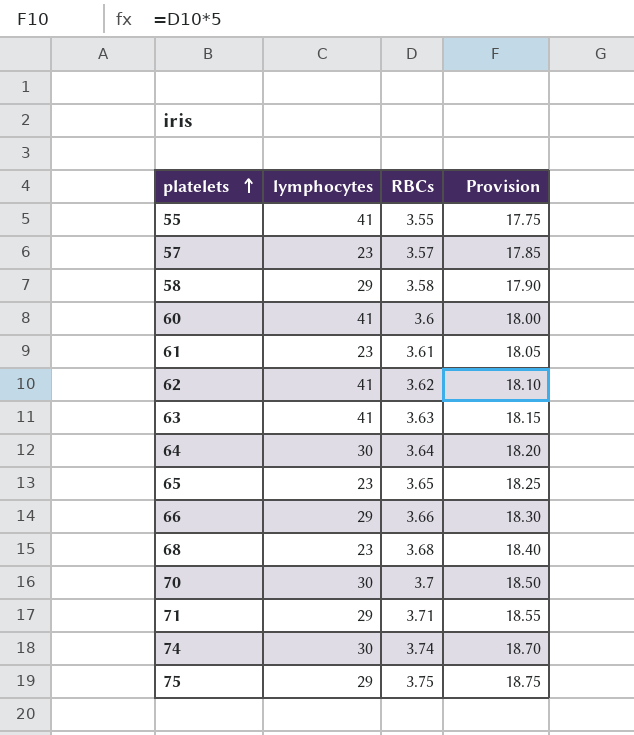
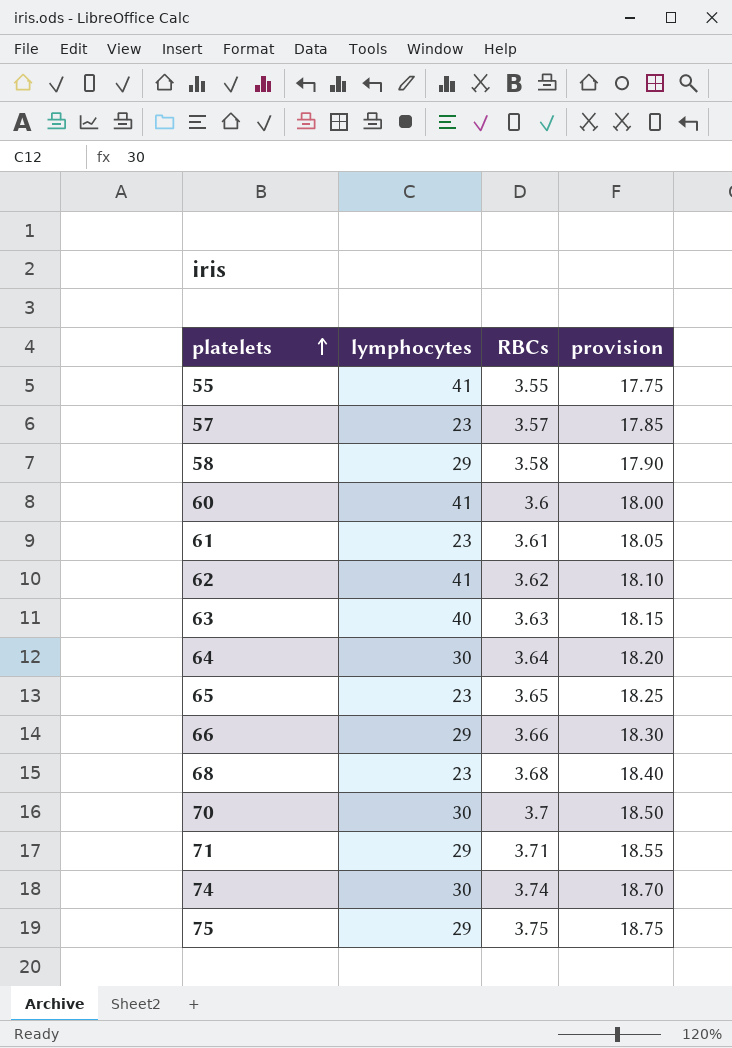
column name: Provision -> provision
63 | lymphocytes: 41 -> 40

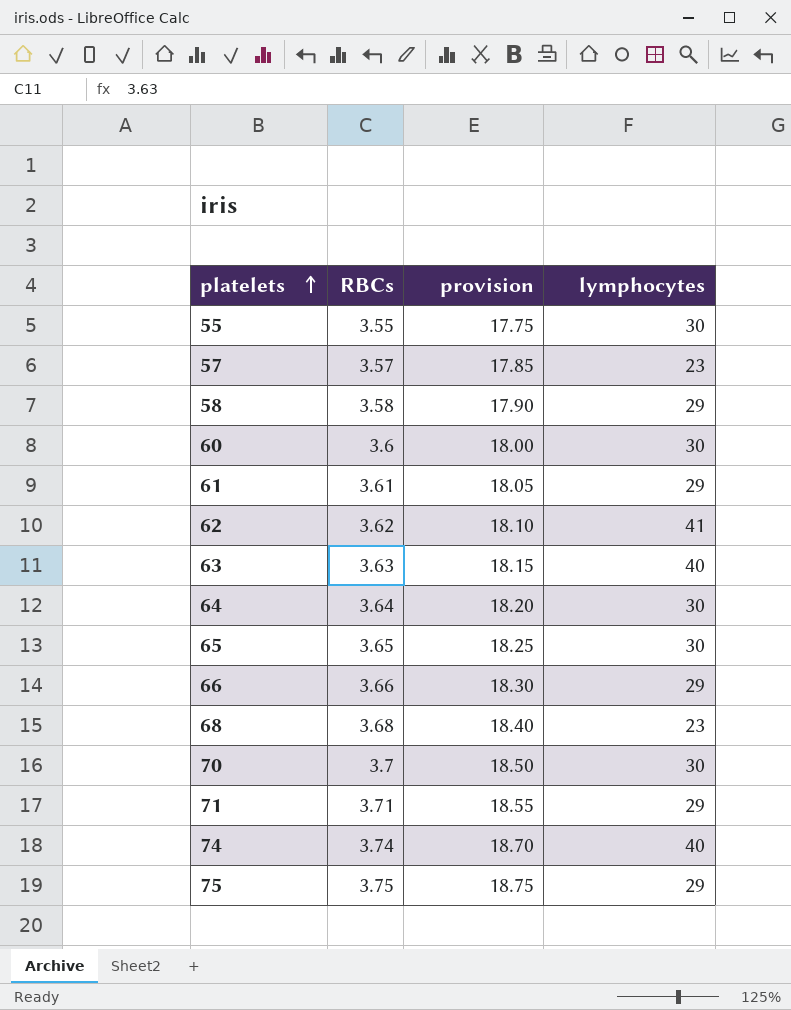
column lymphocytes | position: 2 -> 4
55 | lymphocytes: 41 -> 30
60 | lymphocytes: 41 -> 30
61 | lymphocytes: 23 -> 29
65 | lymphocytes: 23 -> 30
74 | lymphocytes: 30 -> 40

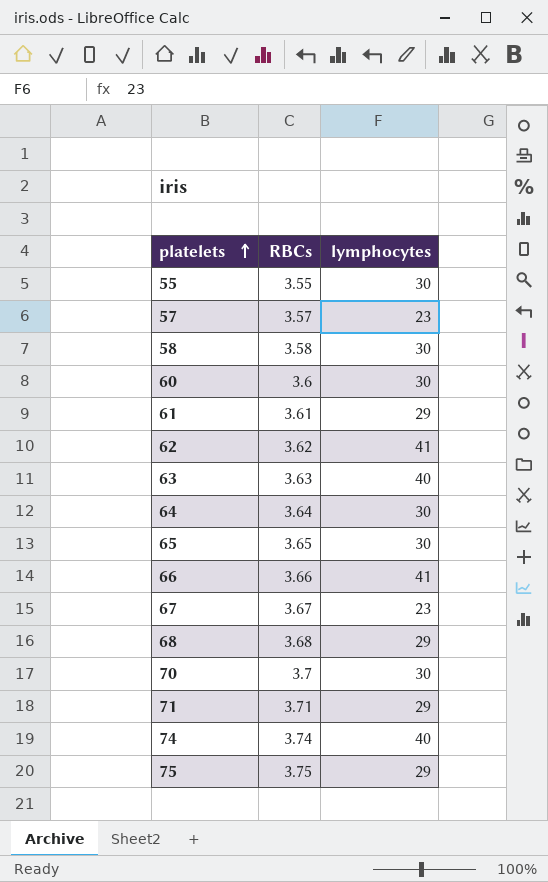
column provision | formula: [RBCs] * 5 -> none
58 | lymphocytes: 29 -> 30
66 | lymphocytes: 29 -> 41
row 67: none -> 3.67 | 23
68 | lymphocytes: 23 -> 29

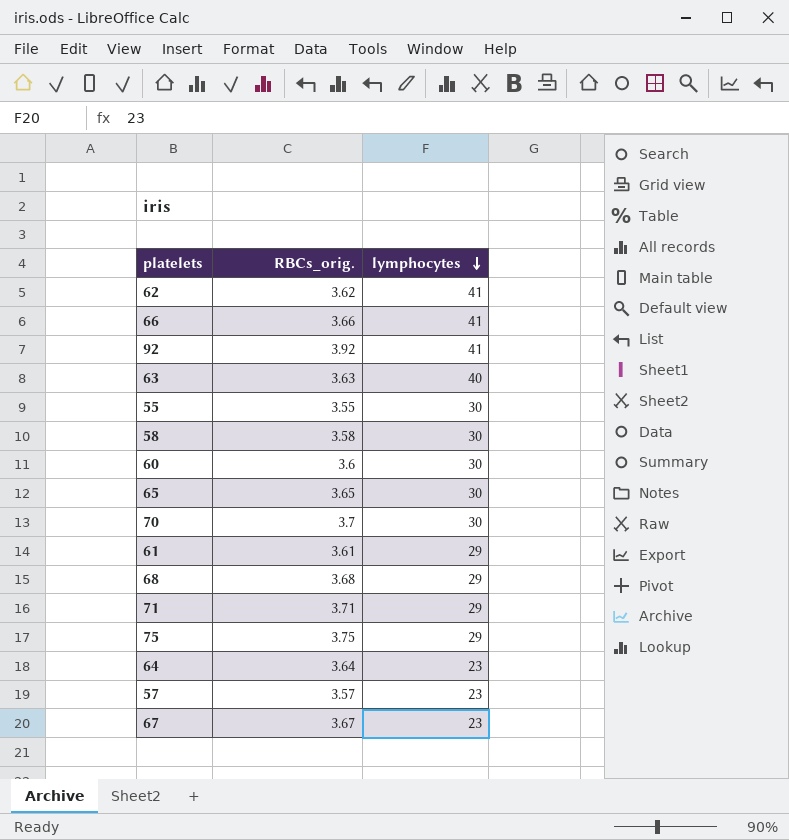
row order: platelets ascending -> lymphocytes descending
column name: RBCs -> RBCs_orig.
row 74: 3.74 | 40 -> none
row 92: none -> 3.92 | 41
64 | lymphocytes: 30 -> 23

